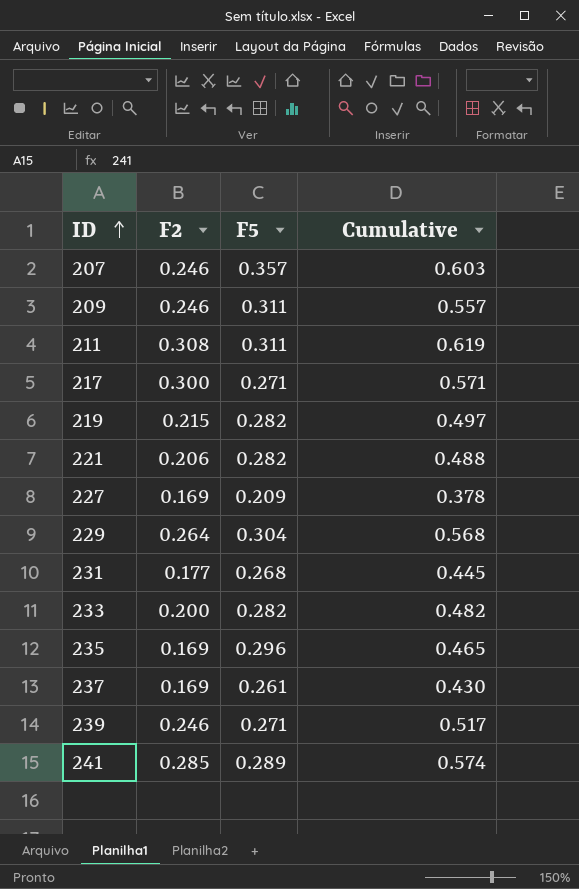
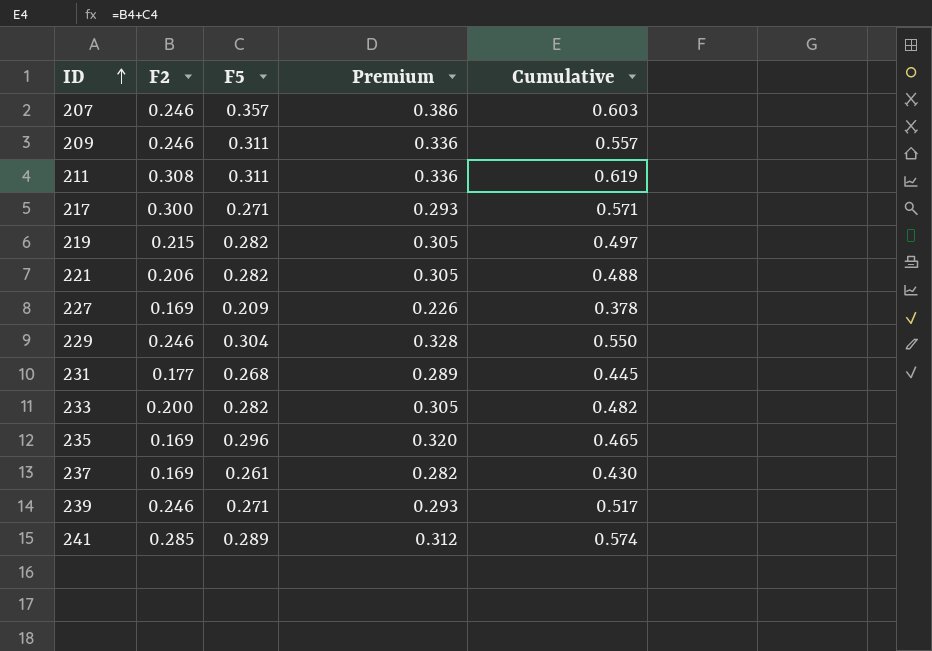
column Premium | formula: none -> [F5] * 1.08
229 | F2: 0.264 -> 0.246
229 | Cumulative: 0.568 -> 0.550

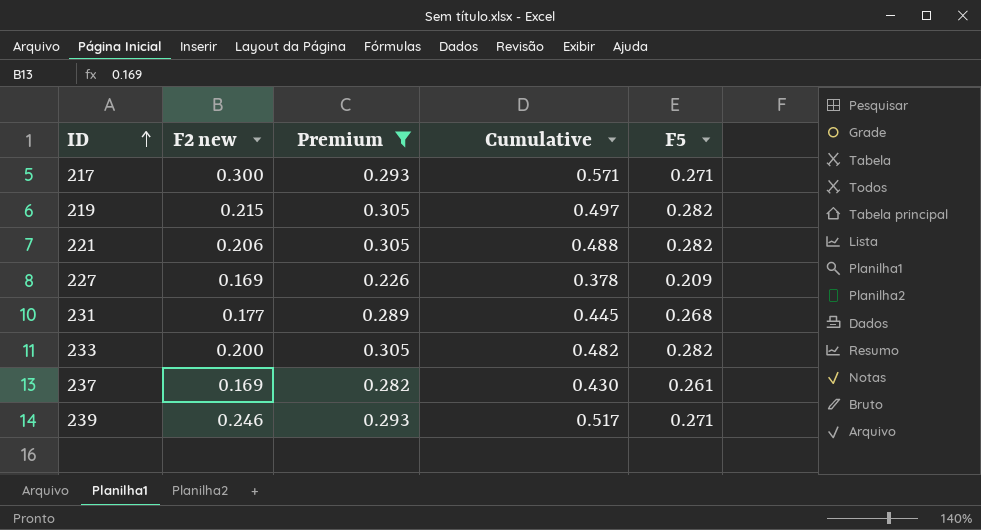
filter: none -> Premium <= 0.305
column name: F2 -> F2 new
column F5 | position: 3 -> 5

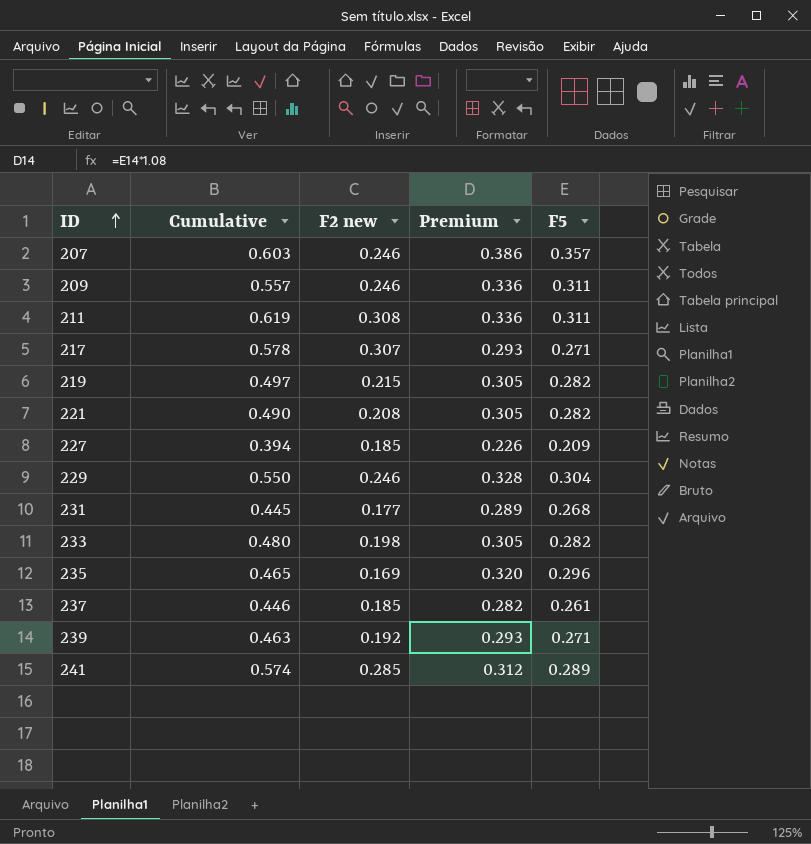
filter: Premium <= 0.305 -> none
column Cumulative | position: 4 -> 2
217 | Cumulative: 0.571 -> 0.578
217 | F2 new: 0.300 -> 0.307
221 | Cumulative: 0.488 -> 0.490
221 | F2 new: 0.206 -> 0.208
227 | Cumulative: 0.378 -> 0.394
227 | F2 new: 0.169 -> 0.185
233 | Cumulative: 0.482 -> 0.480
233 | F2 new: 0.200 -> 0.198
237 | Cumulative: 0.430 -> 0.446
237 | F2 new: 0.169 -> 0.185
239 | Cumulative: 0.517 -> 0.463
239 | F2 new: 0.246 -> 0.192

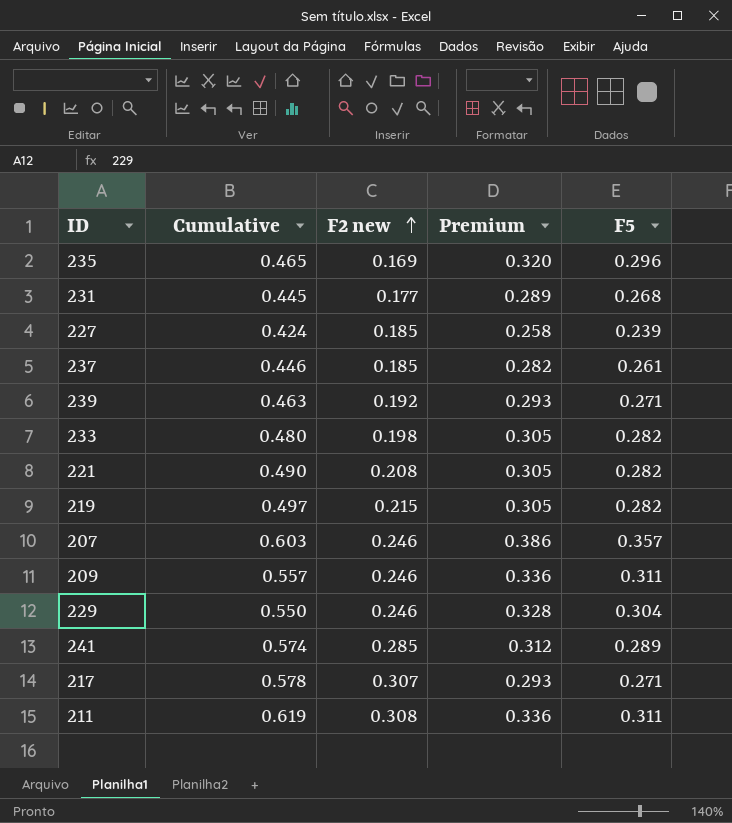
row order: ID ascending -> F2 new ascending
227 | Cumulative: 0.394 -> 0.424
227 | Premium: 0.226 -> 0.258
227 | F5: 0.209 -> 0.239

